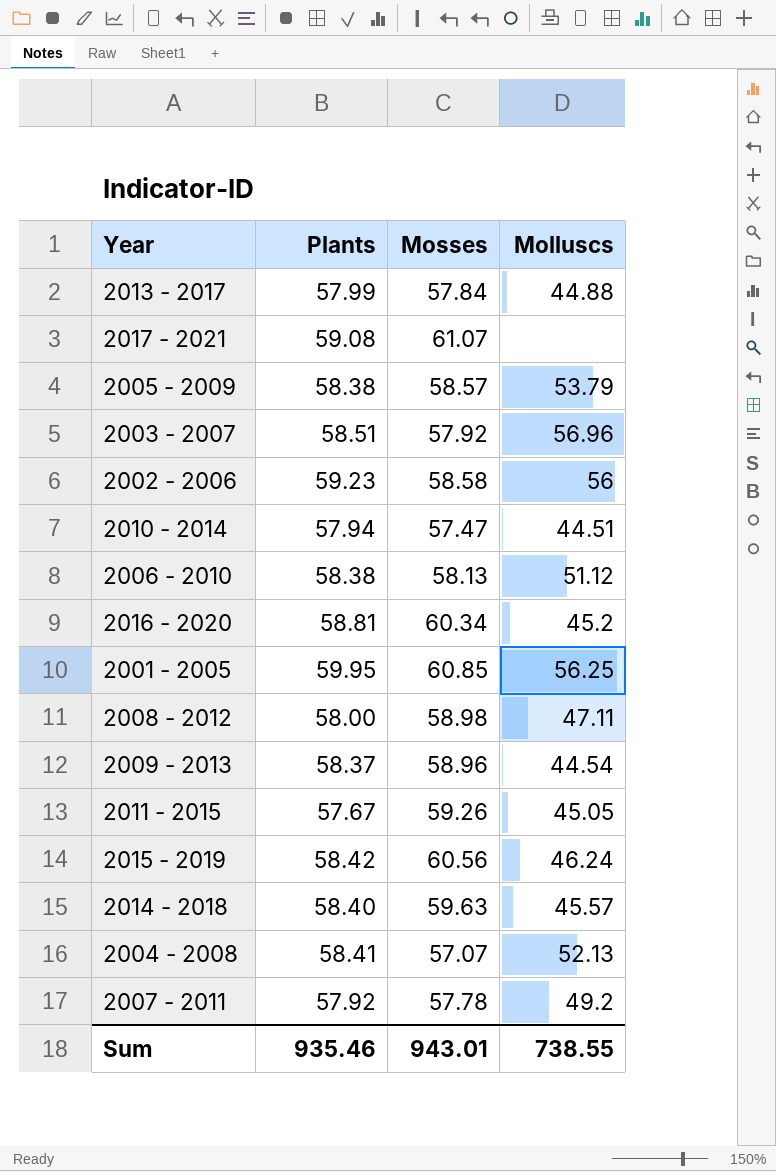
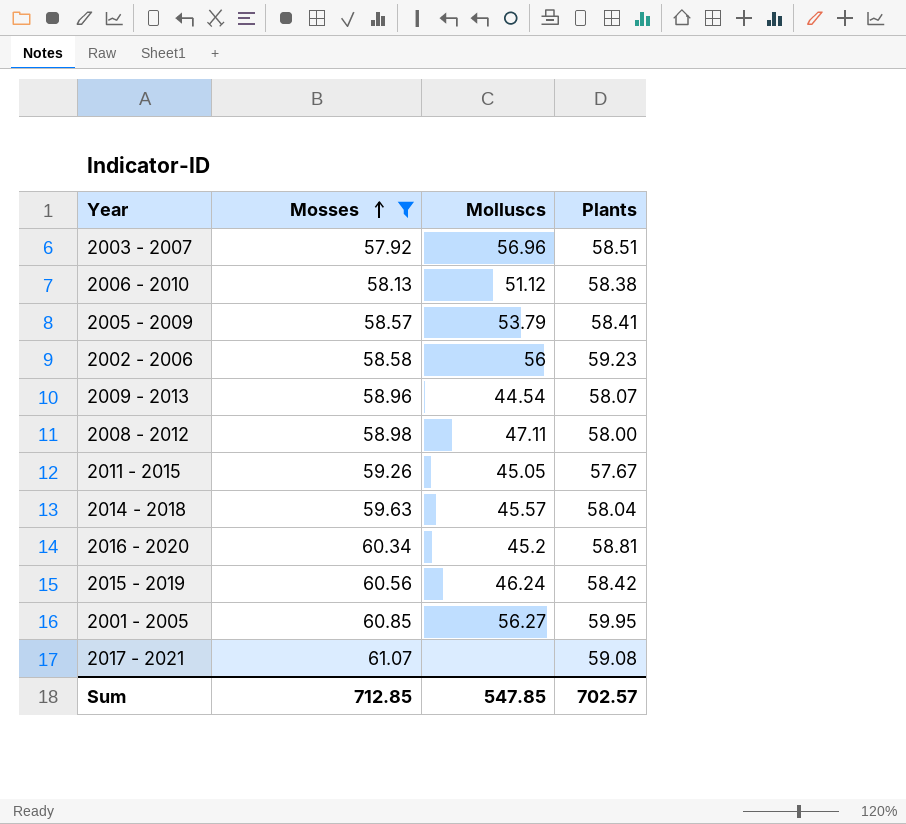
filter: none -> Mosses >= 57.92
row order: none -> Mosses ascending
column Plants | position: 2 -> 4
2005 - 2009 | Plants: 58.38 -> 58.41
2009 - 2013 | Plants: 58.37 -> 58.07
2014 - 2018 | Plants: 58.40 -> 58.04
2001 - 2005 | Molluscs: 56.25 -> 56.27
Sum | Mosses: 943.01 -> 712.85
Sum | Molluscs: 738.55 -> 547.85
Sum | Plants: 935.46 -> 702.57

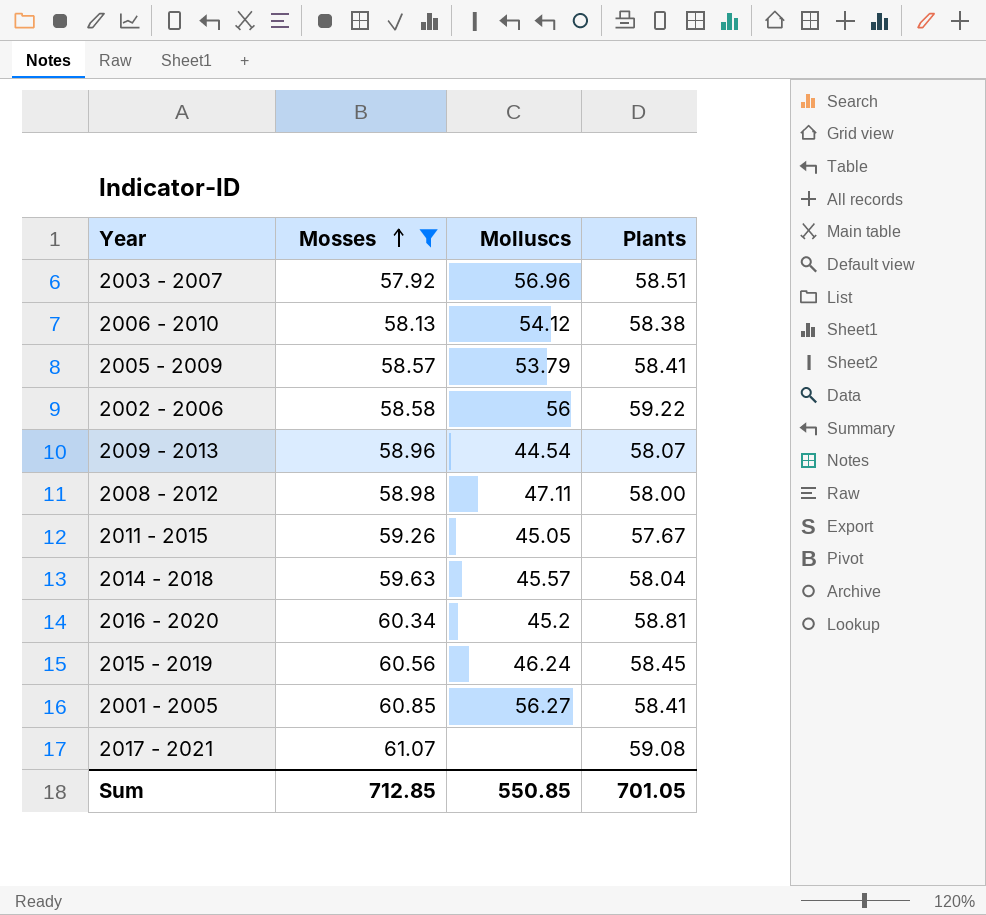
2006 - 2010 | Molluscs: 51.12 -> 54.12
2002 - 2006 | Plants: 59.23 -> 59.22
2015 - 2019 | Plants: 58.42 -> 58.45
2001 - 2005 | Plants: 59.95 -> 58.41
Sum | Molluscs: 547.85 -> 550.85
Sum | Plants: 702.57 -> 701.05

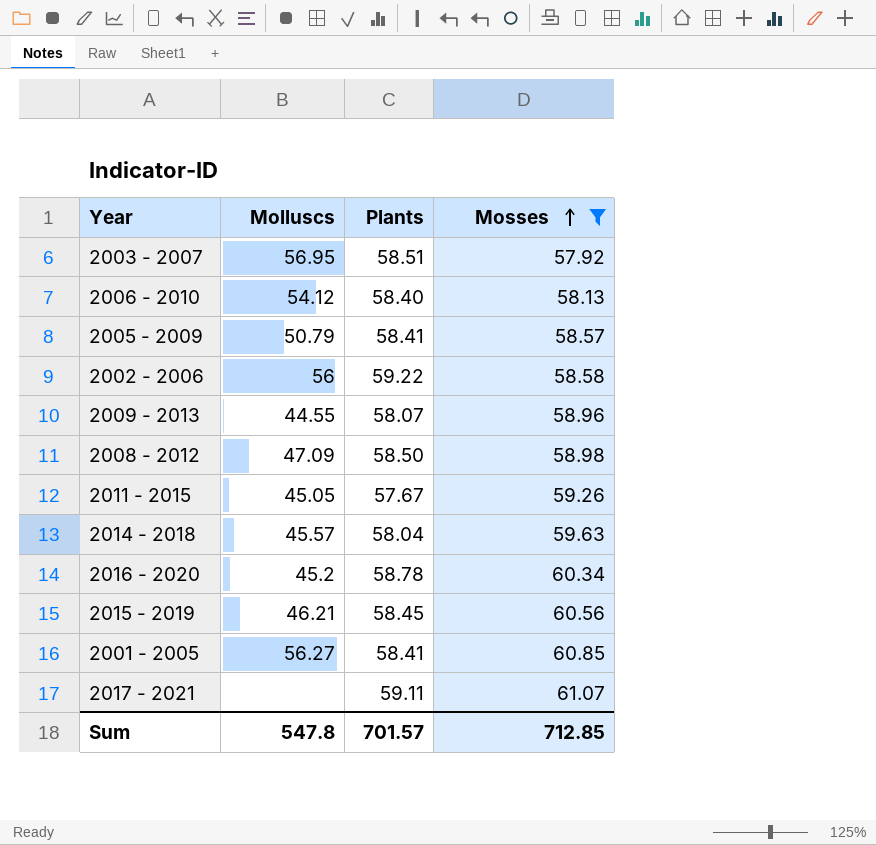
column Mosses | position: 2 -> 4
2003 - 2007 | Molluscs: 56.96 -> 56.95
2006 - 2010 | Plants: 58.38 -> 58.40
2005 - 2009 | Molluscs: 53.79 -> 50.79
2009 - 2013 | Molluscs: 44.54 -> 44.55
2008 - 2012 | Molluscs: 47.11 -> 47.09
2008 - 2012 | Plants: 58.00 -> 58.50
2016 - 2020 | Plants: 58.81 -> 58.78
2015 - 2019 | Molluscs: 46.24 -> 46.21
2017 - 2021 | Plants: 59.08 -> 59.11
Sum | Molluscs: 550.85 -> 547.8
Sum | Plants: 701.05 -> 701.57

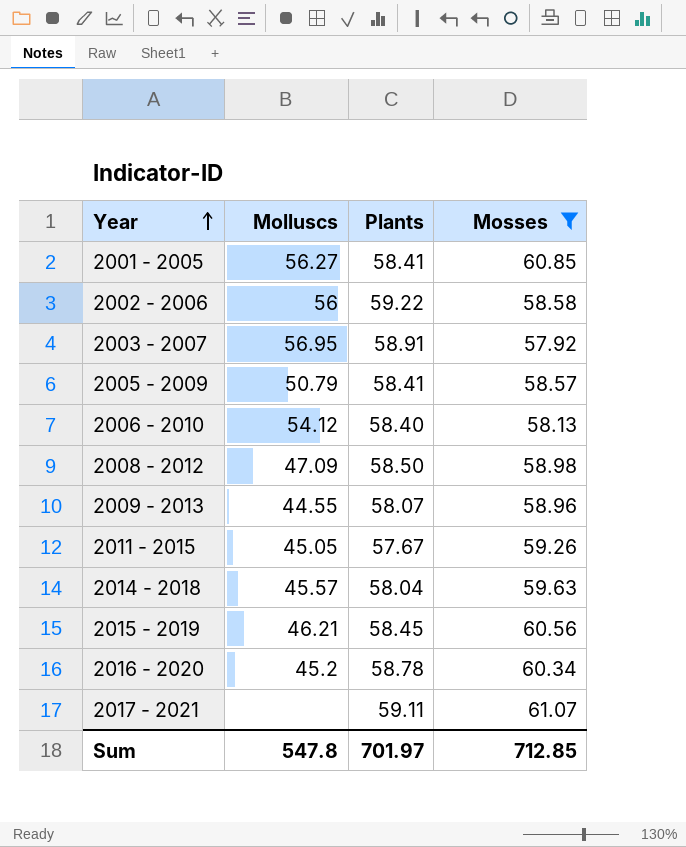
row order: Mosses ascending -> Year ascending
2003 - 2007 | Plants: 58.51 -> 58.91
Sum | Plants: 701.57 -> 701.97

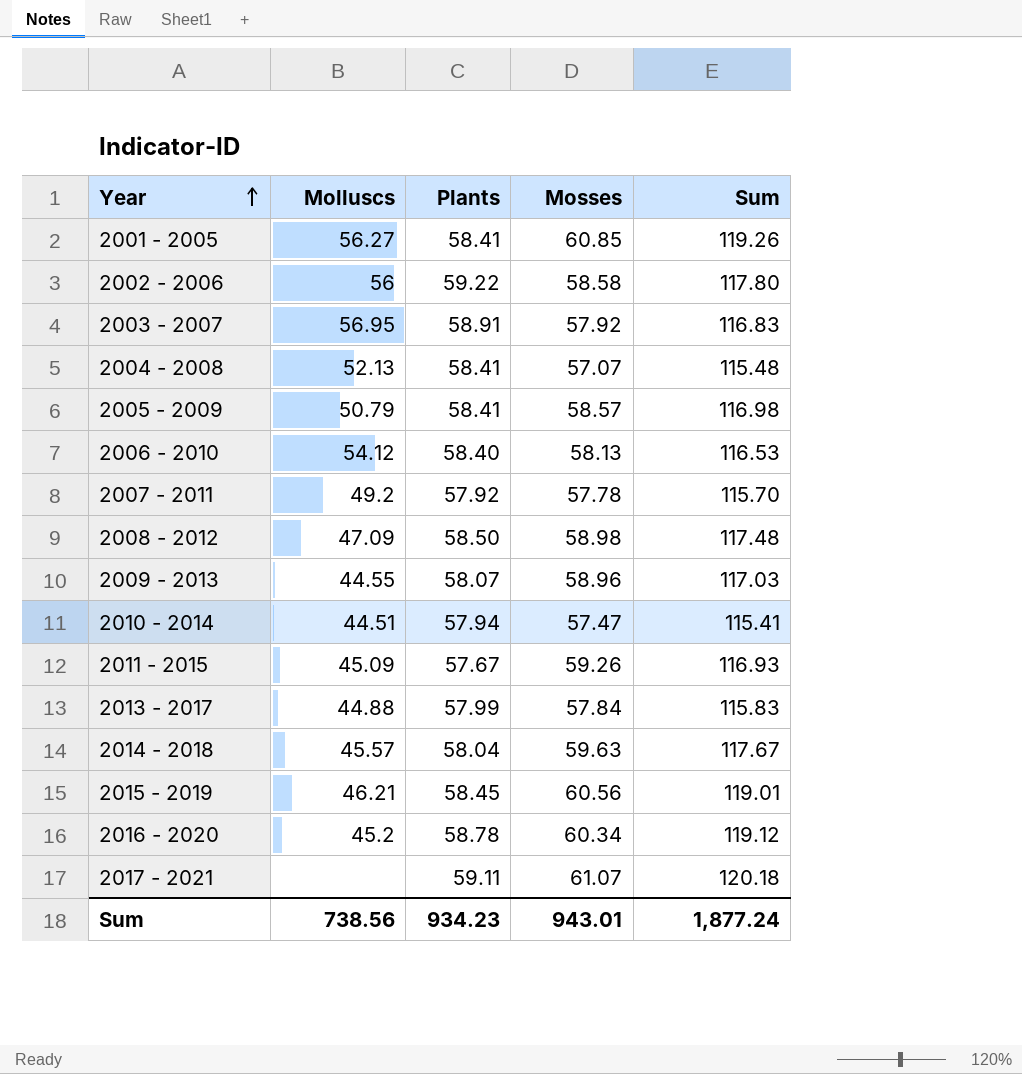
filter: Mosses >= 57.92 -> none
column Sum | formula: none -> [Plants] + [Mosses]
2011 - 2015 | Molluscs: 45.05 -> 45.09
Sum | Molluscs: 547.8 -> 738.56
Sum | Plants: 701.97 -> 934.23
Sum | Mosses: 712.85 -> 943.01

